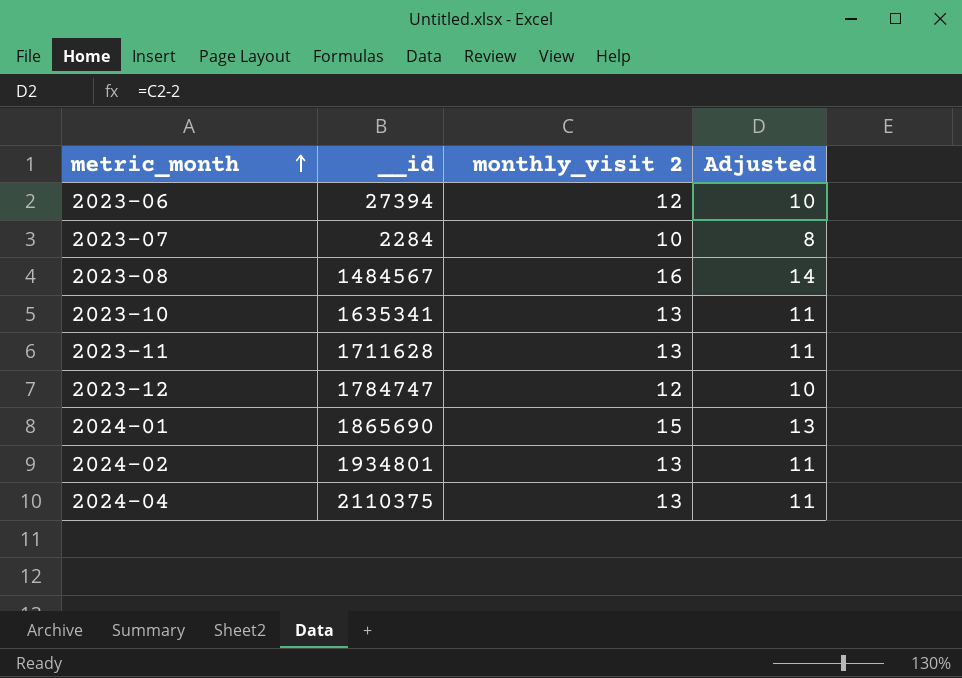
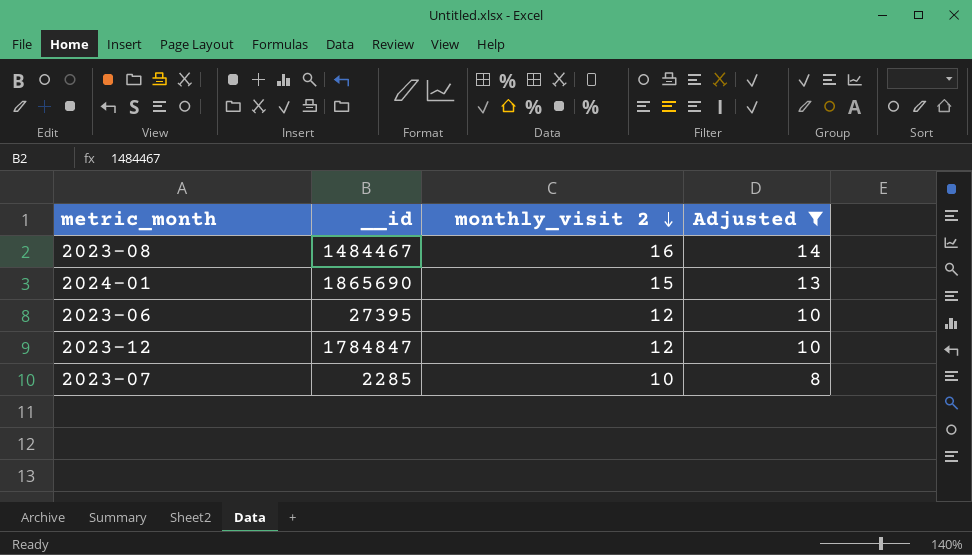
filter: none -> Adjusted != 11
row order: metric_month ascending -> monthly_visit 2 descending
2023-08 | __id: 1484567 -> 1484467
2023-06 | __id: 27394 -> 27395
2023-12 | __id: 1784747 -> 1784847
2023-07 | __id: 2284 -> 2285

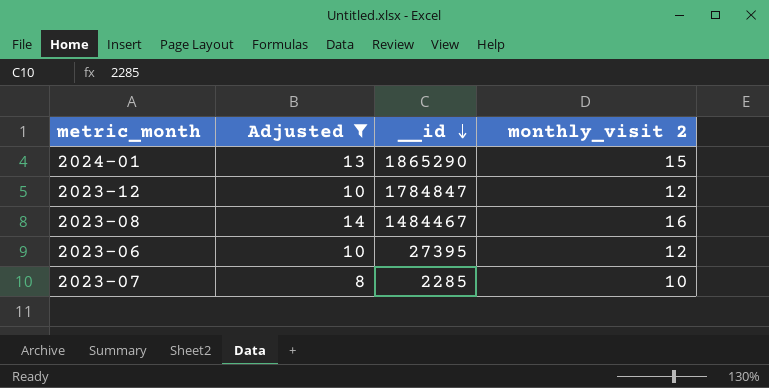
row order: monthly_visit 2 descending -> __id descending
column Adjusted | position: 4 -> 2
2024-01 | __id: 1865690 -> 1865290

